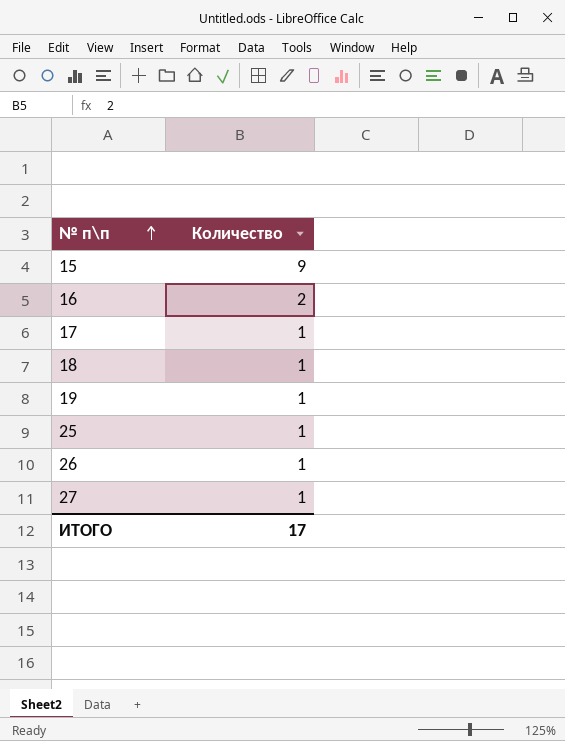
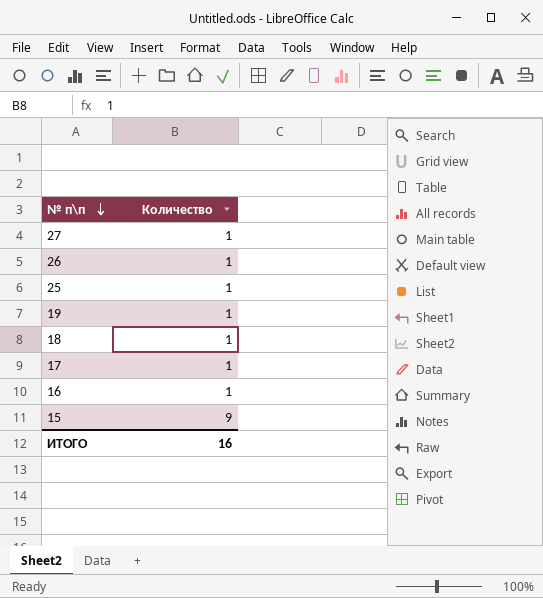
row order: № п\п ascending -> № п\п descending
16 | Количество: 2 -> 1
ИТОГО | Количество: 17 -> 16

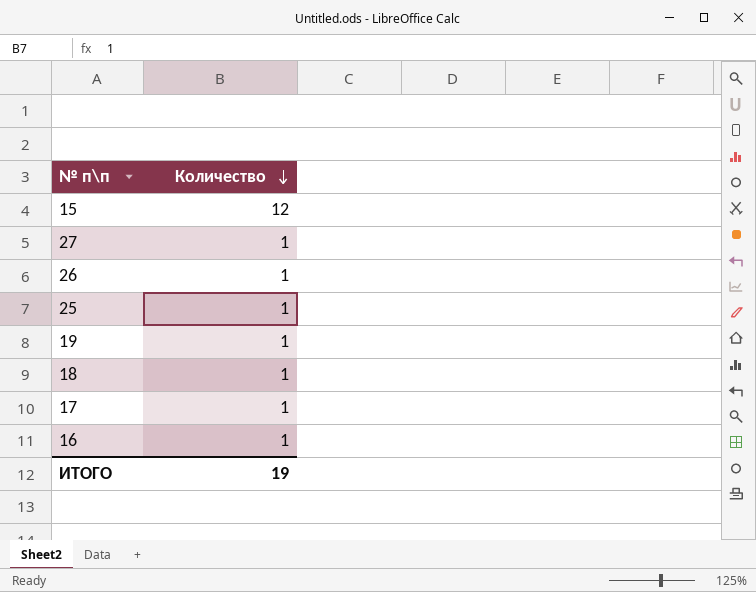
row order: № п\п descending -> Количество descending
15 | Количество: 9 -> 12
ИТОГО | Количество: 16 -> 19

